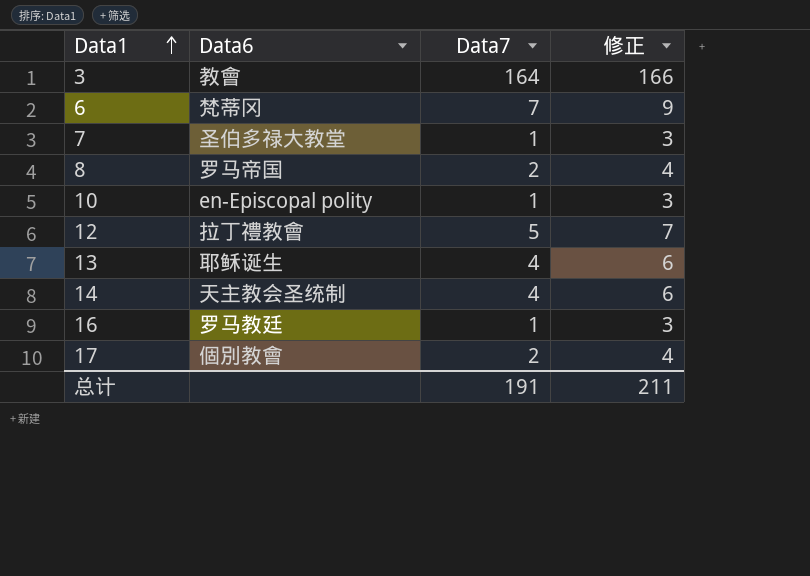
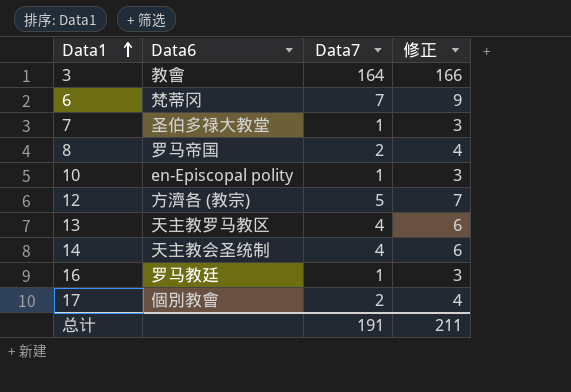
12 | Data6: 拉丁禮教會 -> 方濟各 (教宗)
13 | Data6: 耶稣诞生 -> 天主教罗马教区

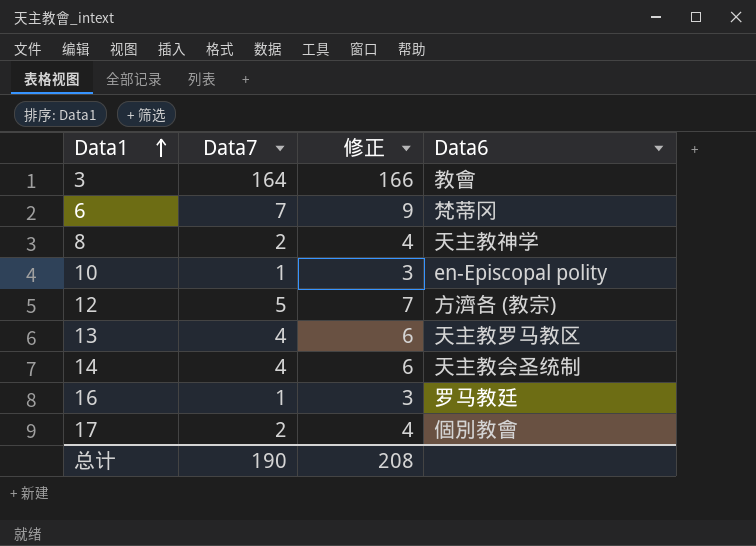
column Data6 | position: 2 -> 4
row 7: 圣伯多禄大教堂 | 1 | 3 -> none
8 | Data6: 罗马帝国 -> 天主教神学
总计 | Data7: 191 -> 190
总计 | 修正: 211 -> 208

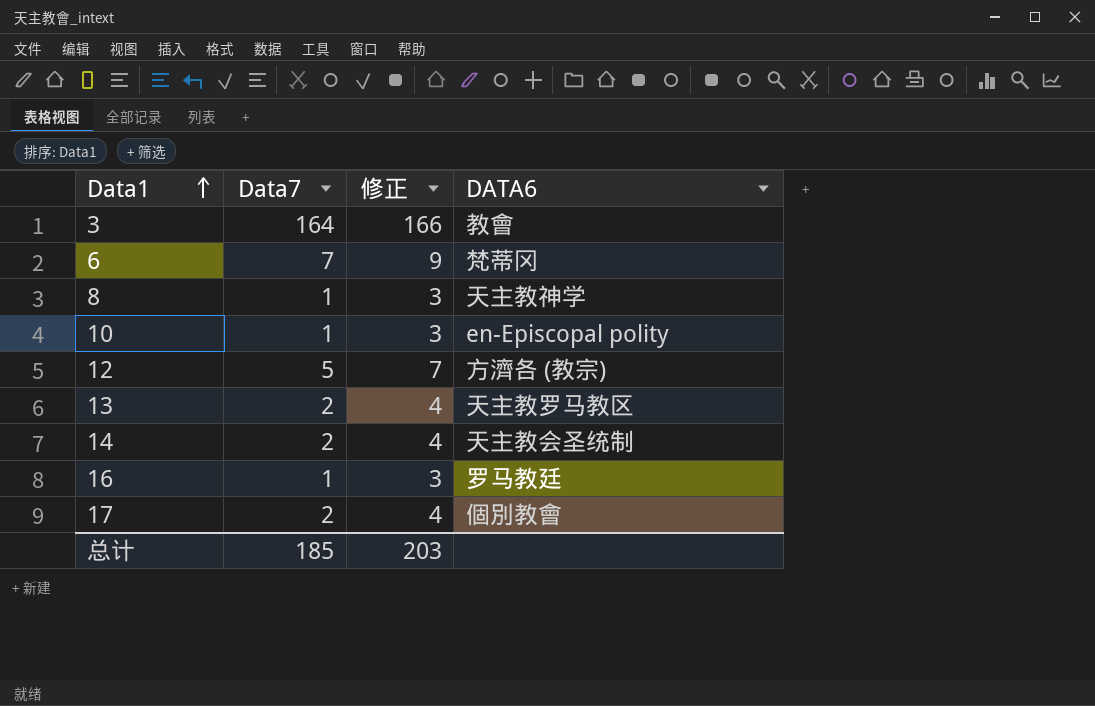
column name: Data6 -> DATA6
8 | Data7: 2 -> 1
8 | 修正: 4 -> 3
13 | Data7: 4 -> 2
13 | 修正: 6 -> 4
14 | Data7: 4 -> 2
14 | 修正: 6 -> 4
总计 | Data7: 190 -> 185
总计 | 修正: 208 -> 203

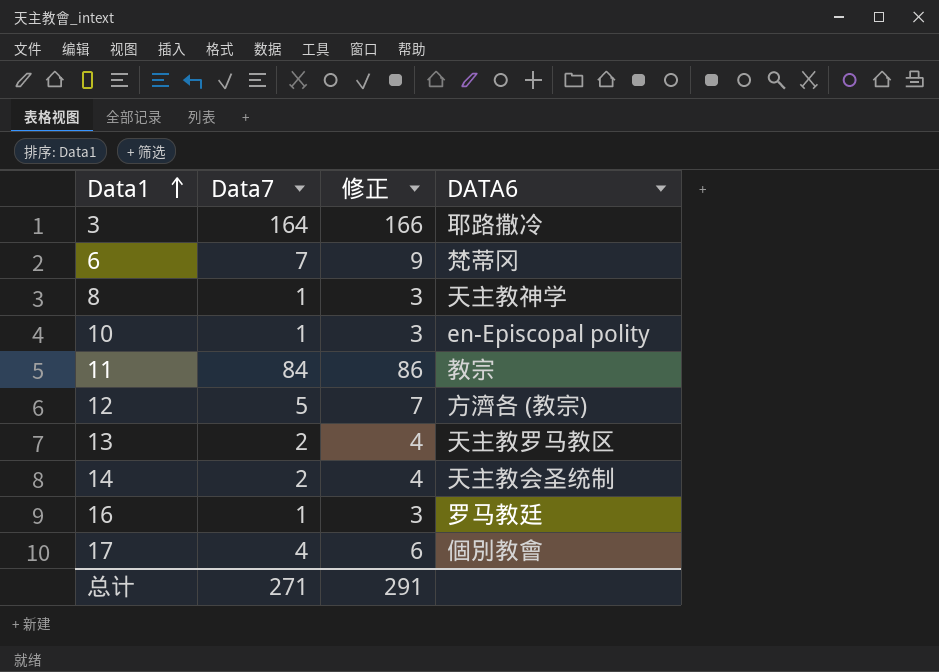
3 | DATA6: 教會 -> 耶路撒冷
row 11: none -> 84 | 86 | 教宗
17 | Data7: 2 -> 4
17 | 修正: 4 -> 6
总计 | Data7: 185 -> 271
总计 | 修正: 203 -> 291

